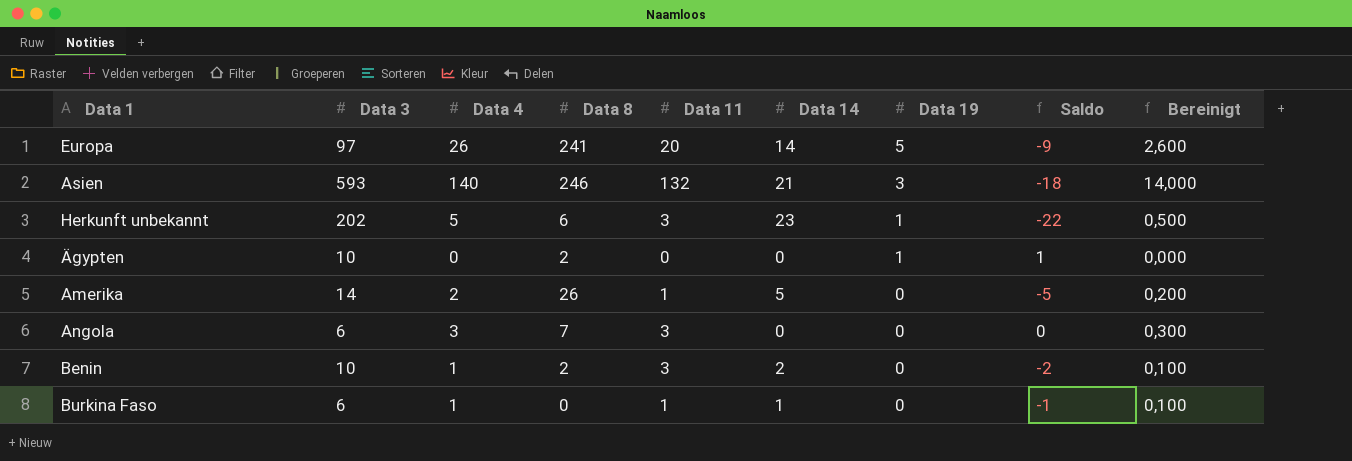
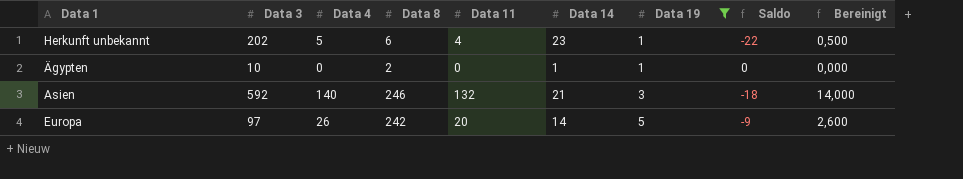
filter: none -> Data 19 != 0
row order: Data 19 descending -> Data 19 ascending
Herkunft unbekannt | Data 11: 3 -> 4
Ägypten | Data 14: 0 -> 1
Ägypten | Saldo: 1 -> 0
Asien | Data 3: 593 -> 592
Europa | Data 8: 241 -> 242

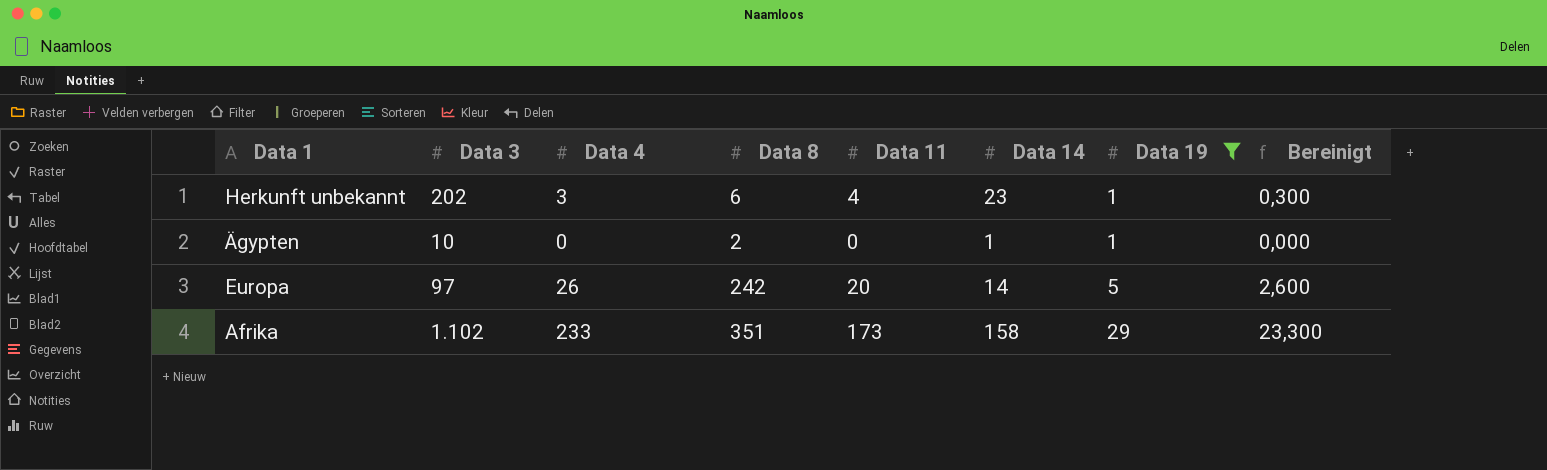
column Saldo | formula: [Data 19] - [Data 14] -> none
row Asien: 592 | 140 | 246 | 132 | 21 | 3 | -18 | 14,000 -> none
Herkunft unbekannt | Data 4: 5 -> 3
Herkunft unbekannt | Bereinigt: 0,500 -> 0,300
row Afrika: none -> 1.102 | 233 | 351 | 173 | 158 | 29 | 23,300

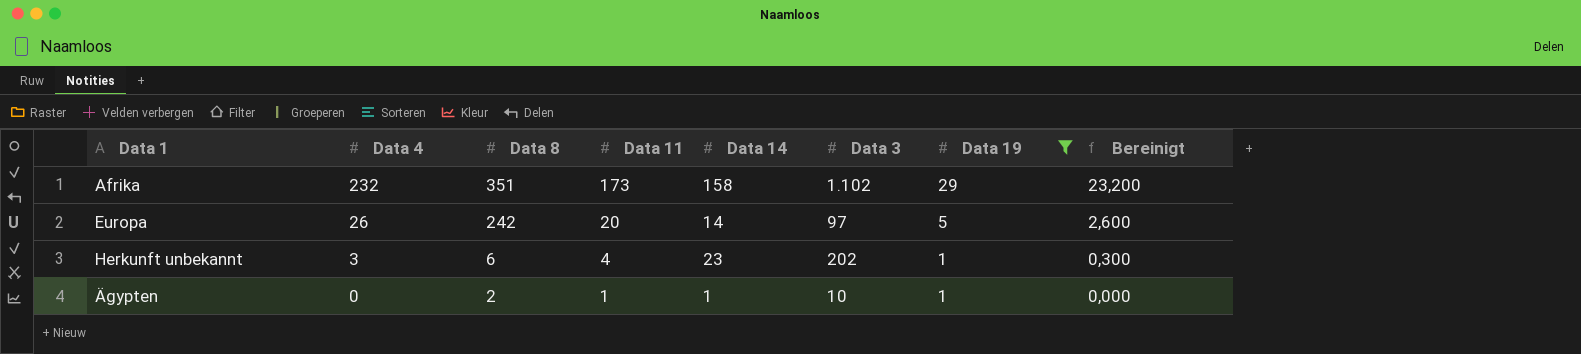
row order: Data 19 ascending -> Data 4 descending
column Data 3 | position: 2 -> 6
Afrika | Data 4: 233 -> 232
Afrika | Bereinigt: 23,300 -> 23,200
Ägypten | Data 11: 0 -> 1

